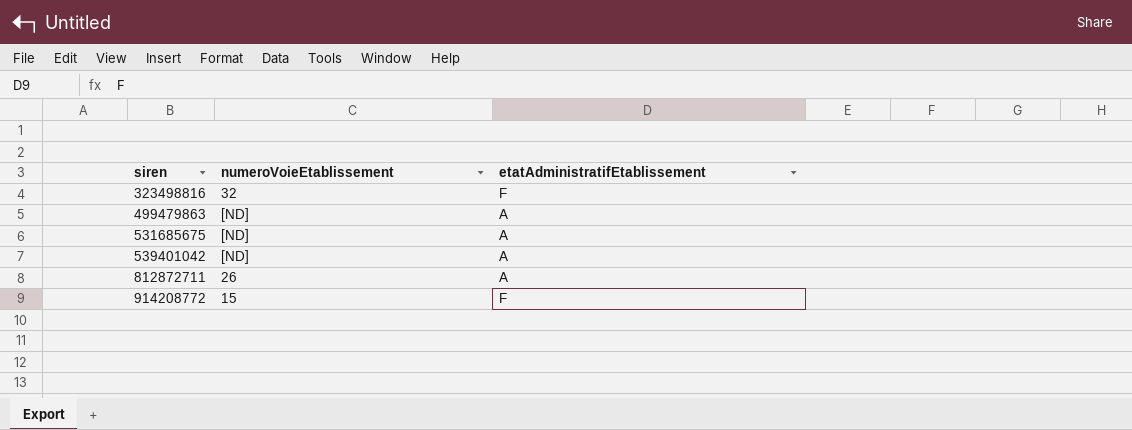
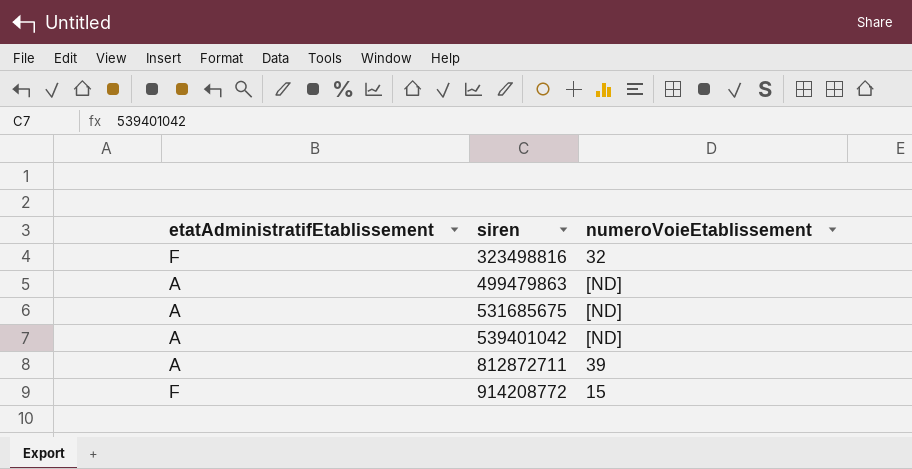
column etatAdministratifEtablissement | position: 3 -> 1
812872711 | numeroVoieEtablissement: 26 -> 39

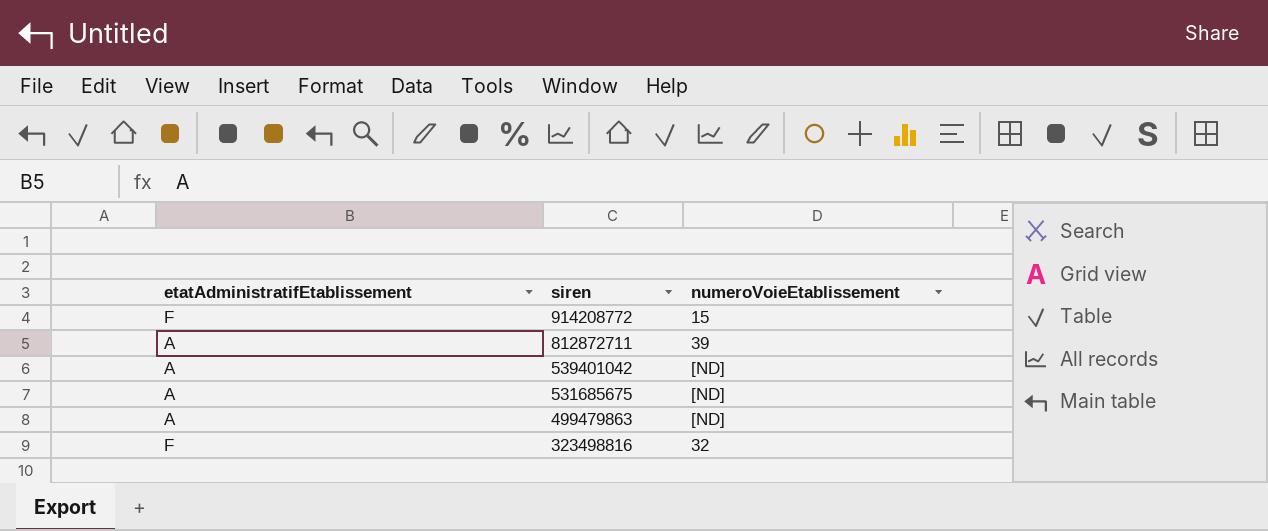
row order: siren ascending -> siren descending

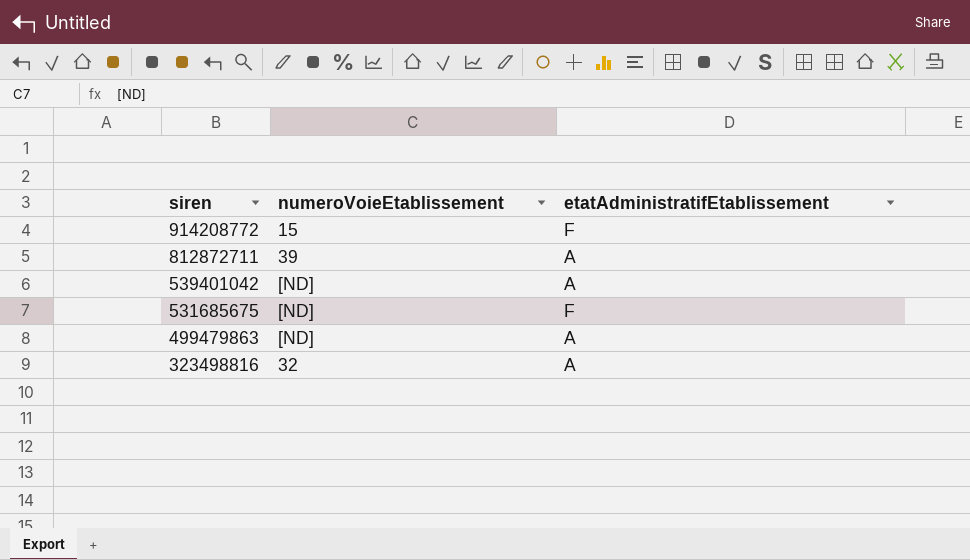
column etatAdministratifEtablissement | position: 1 -> 3
531685675 | etatAdministratifEtablissement: A -> F
323498816 | etatAdministratifEtablissement: F -> A

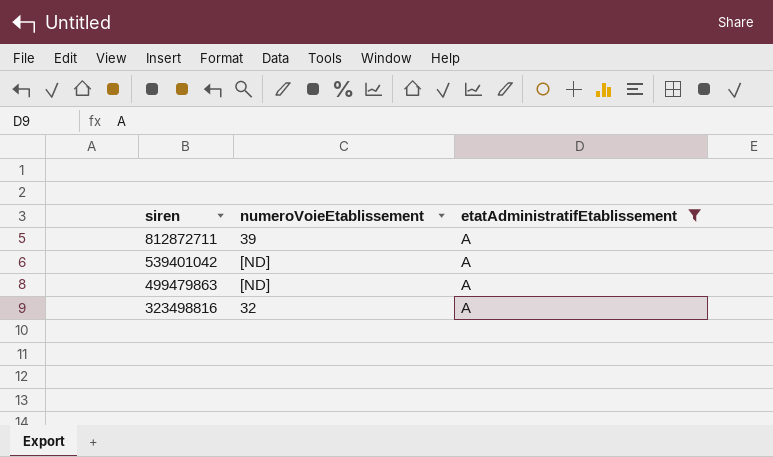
filter: none -> etatAdministratifEtablissement = A

